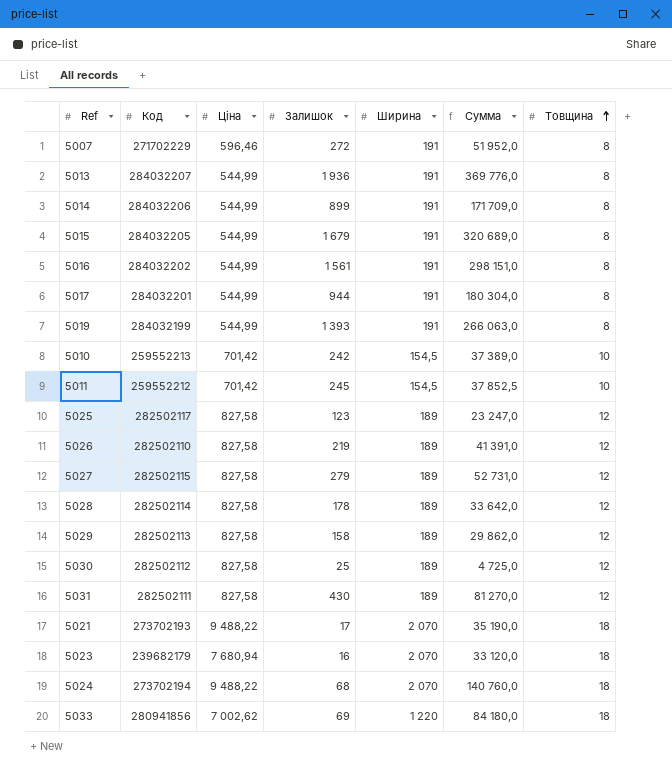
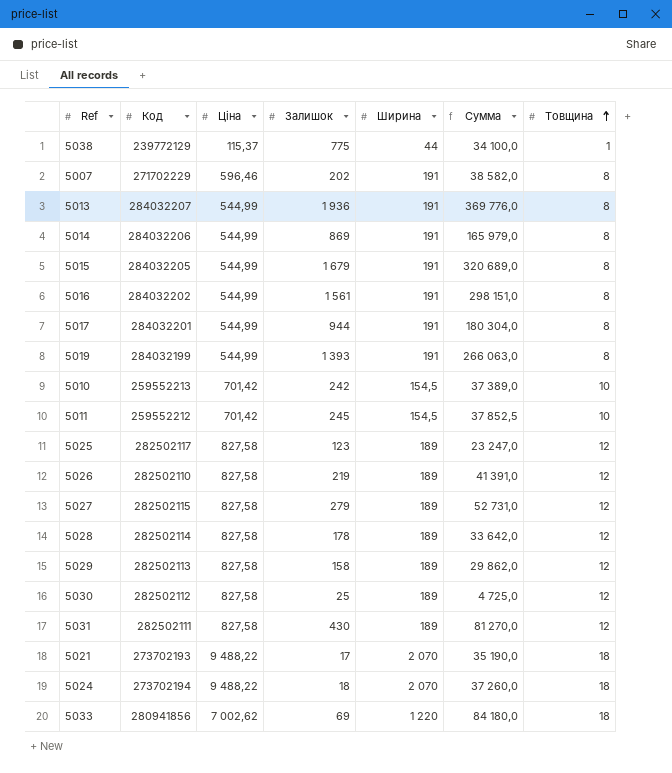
row 5023: 239682179 | 7 680,94 | 16 | 2 070 | 33 120,0 | 18 -> none
row 5038: none -> 239772129 | 115,37 | 775 | 44 | 34 100,0 | 1
5007 | Залишок: 272 -> 202
5007 | Сумма: 51 952,0 -> 38 582,0
5014 | Залишок: 899 -> 869
5014 | Сумма: 171 709,0 -> 165 979,0
5024 | Залишок: 68 -> 18
5024 | Сумма: 140 760,0 -> 37 260,0

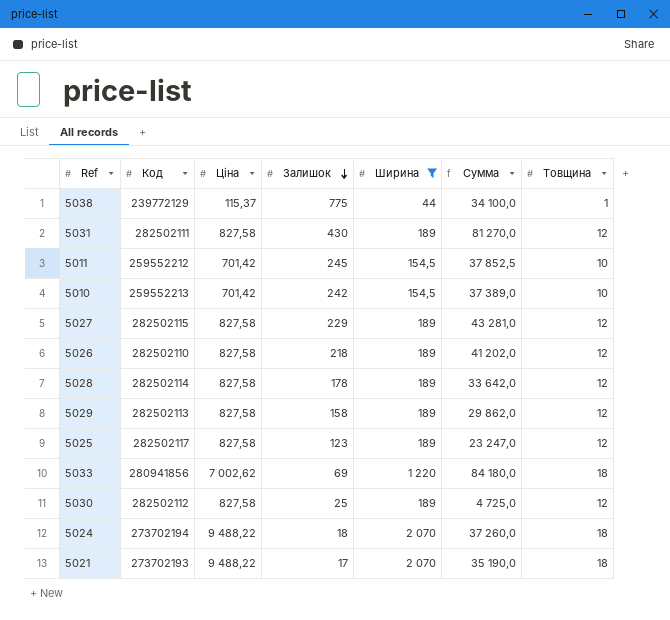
filter: none -> Ширина != 191
row order: Товщина ascending -> Залишок descending
5027 | Залишок: 279 -> 229
5027 | Сумма: 52 731,0 -> 43 281,0
5026 | Залишок: 219 -> 218
5026 | Сумма: 41 391,0 -> 41 202,0

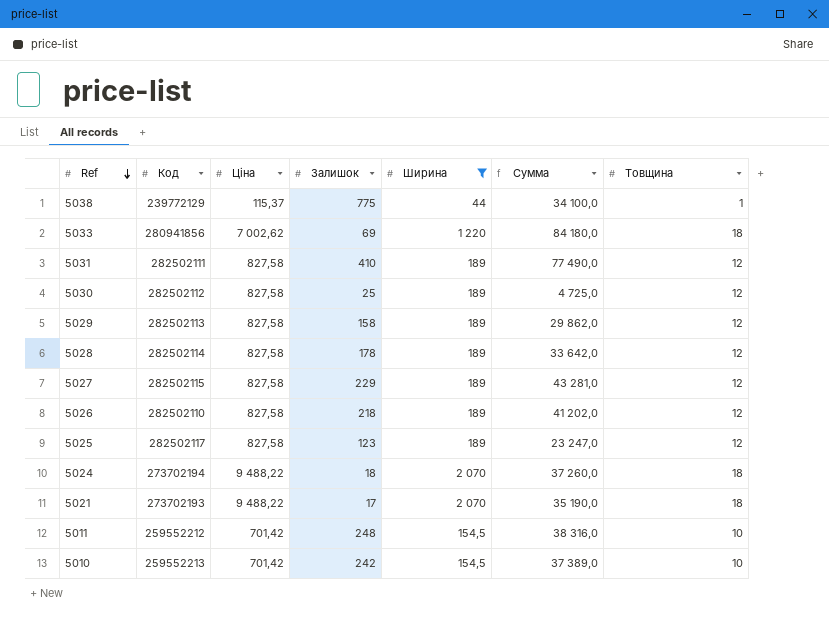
row order: Залишок descending -> Ref descending
5031 | Залишок: 430 -> 410
5031 | Сумма: 81 270,0 -> 77 490,0
5011 | Залишок: 245 -> 248
5011 | Сумма: 37 852,5 -> 38 316,0

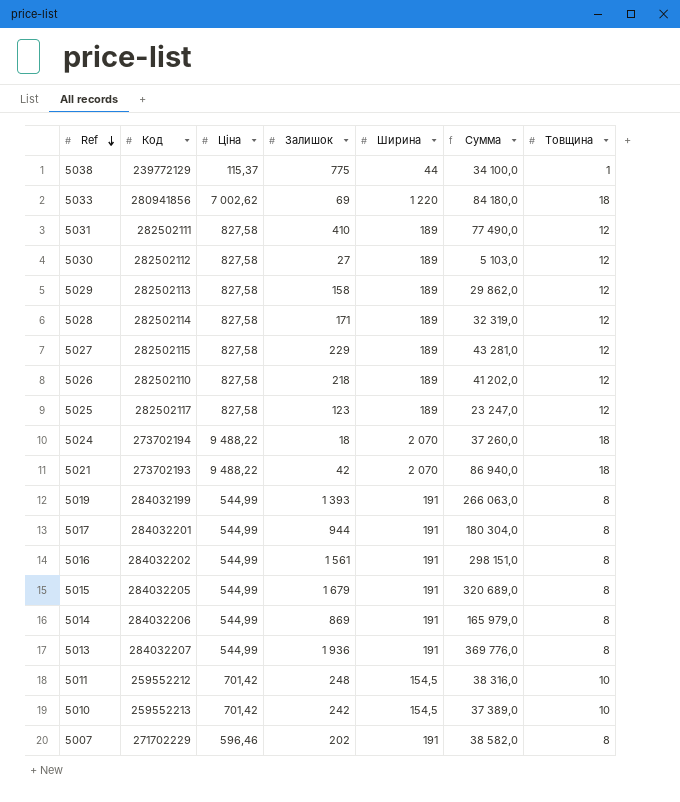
filter: Ширина != 191 -> none
5030 | Залишок: 25 -> 27
5030 | Сумма: 4 725,0 -> 5 103,0
5028 | Залишок: 178 -> 171
5028 | Сумма: 33 642,0 -> 32 319,0
5021 | Залишок: 17 -> 42
5021 | Сумма: 35 190,0 -> 86 940,0

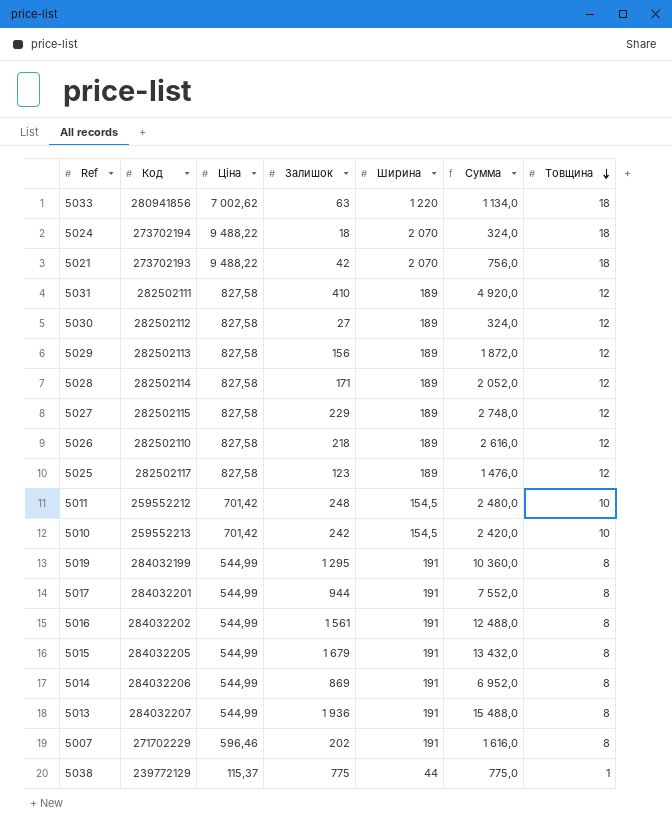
row order: Ref descending -> Товщина descending
column Сумма | formula: [Залишок] * [Ширина] -> [Залишок] * [Товщина]
5033 | Залишок: 69 -> 63
5029 | Залишок: 158 -> 156
5019 | Залишок: 1 393 -> 1 295

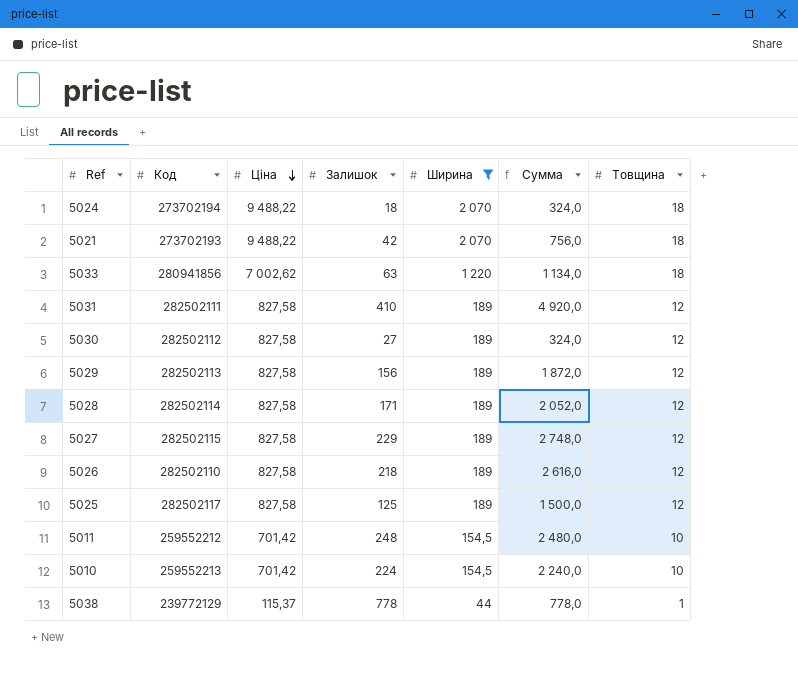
filter: none -> Ширина != 191
row order: Товщина descending -> Ціна descending
5025 | Залишок: 123 -> 125
5025 | Сумма: 1 476,0 -> 1 500,0
5010 | Залишок: 242 -> 224
5010 | Сумма: 2 420,0 -> 2 240,0
5038 | Залишок: 775 -> 778
5038 | Сумма: 775,0 -> 778,0

